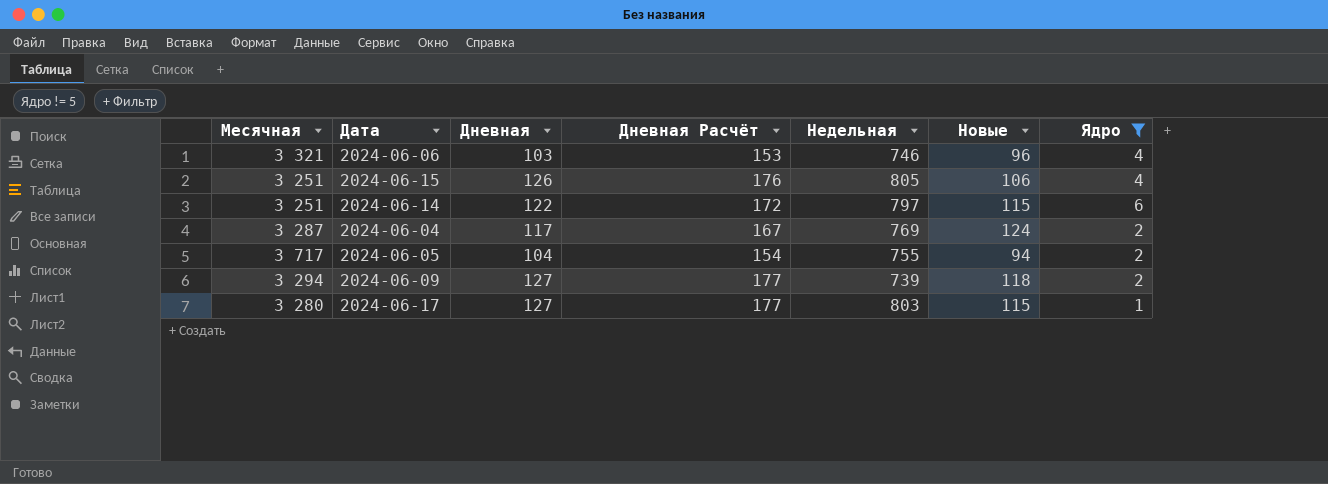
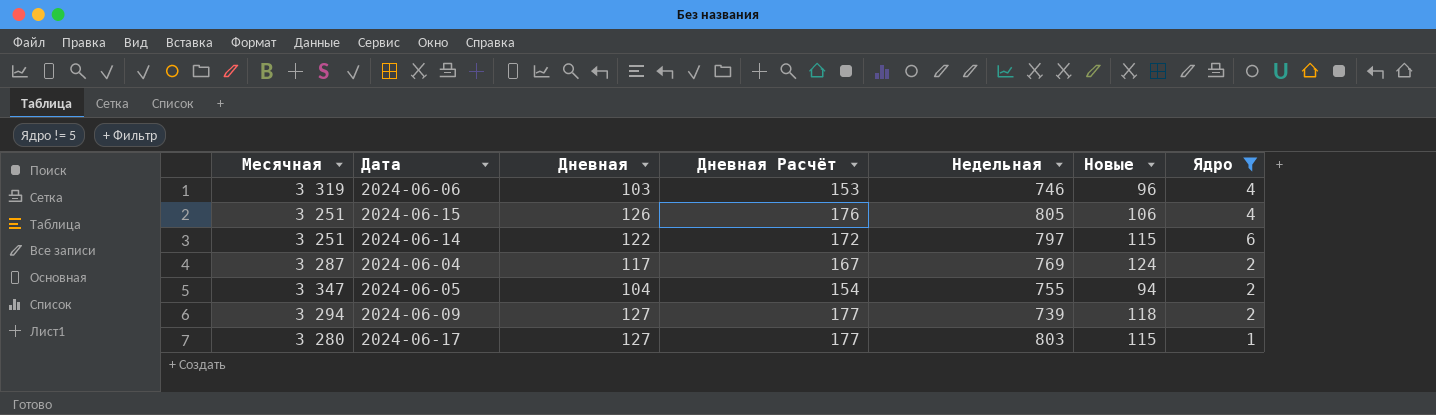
2024-06-06 | Месячная: 3 321 -> 3 319
2024-06-05 | Месячная: 3 717 -> 3 347

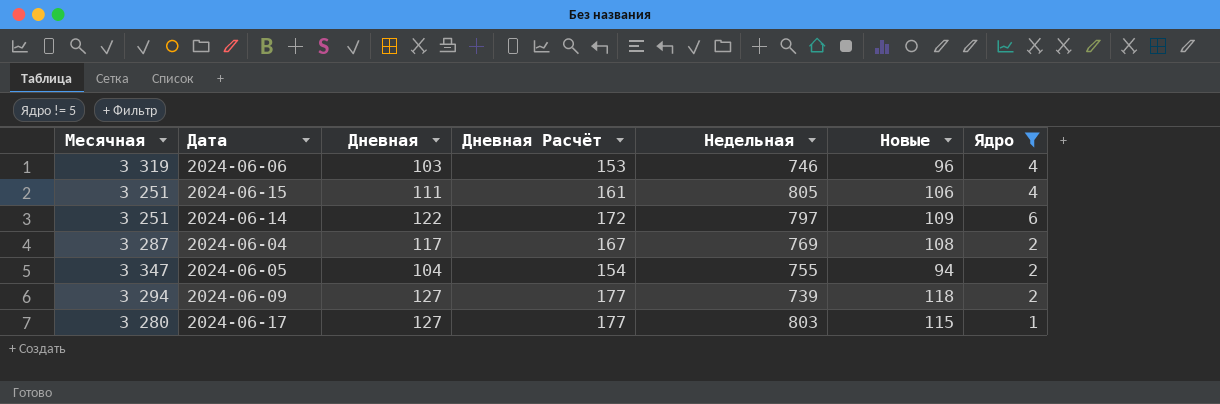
2024-06-15 | Дневная: 126 -> 111
2024-06-15 | Дневная Расчёт: 176 -> 161
2024-06-14 | Новые: 115 -> 109
2024-06-04 | Новые: 124 -> 108

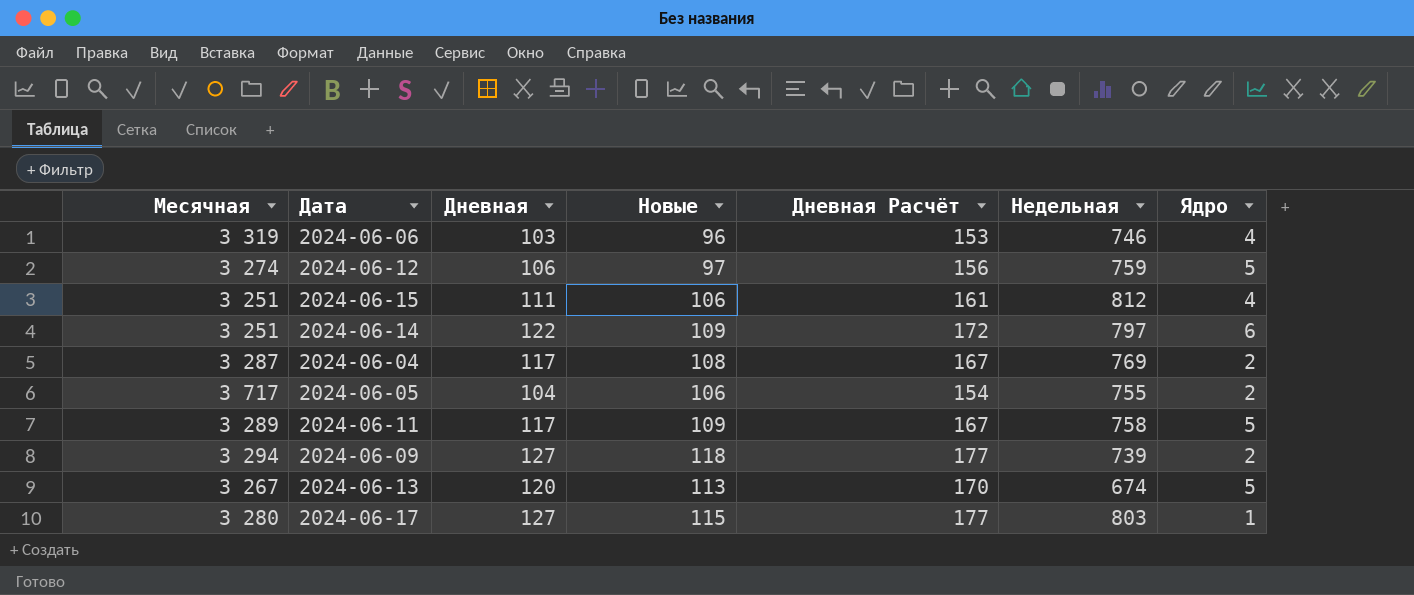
filter: Ядро != 5 -> none
column Новые | position: 6 -> 4
2024-06-15 | Недельная: 805 -> 812
2024-06-05 | Месячная: 3 347 -> 3 717
2024-06-05 | Новые: 94 -> 106

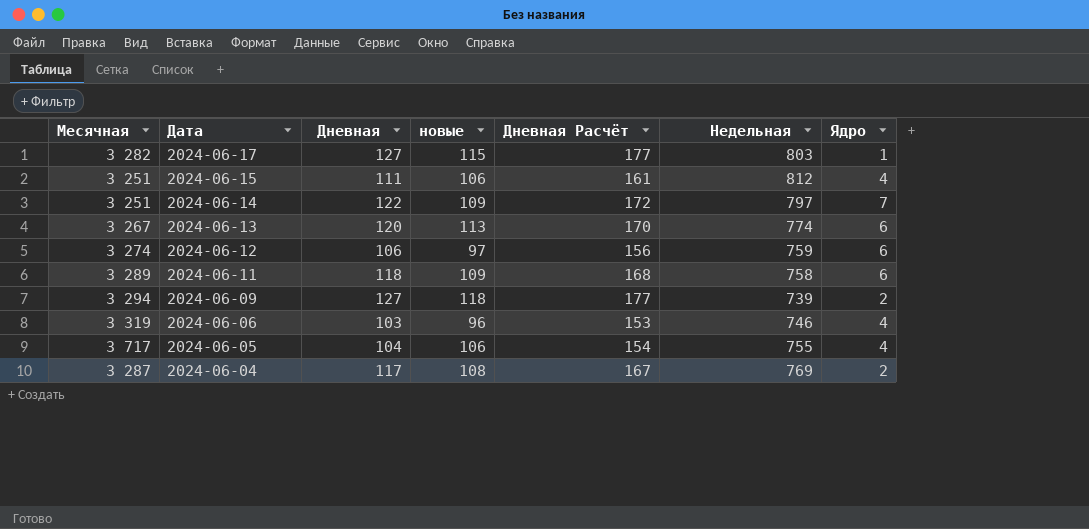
row order: none -> Дата descending
column name: Новые -> новые
2024-06-17 | Месячная: 3 280 -> 3 282
2024-06-14 | Ядро: 6 -> 7
2024-06-13 | Недельная: 674 -> 774
2024-06-13 | Ядро: 5 -> 6
2024-06-12 | Ядро: 5 -> 6
2024-06-11 | Дневная: 117 -> 118
2024-06-11 | Дневная Расчёт: 167 -> 168
2024-06-11 | Ядро: 5 -> 6
2024-06-05 | Ядро: 2 -> 4

